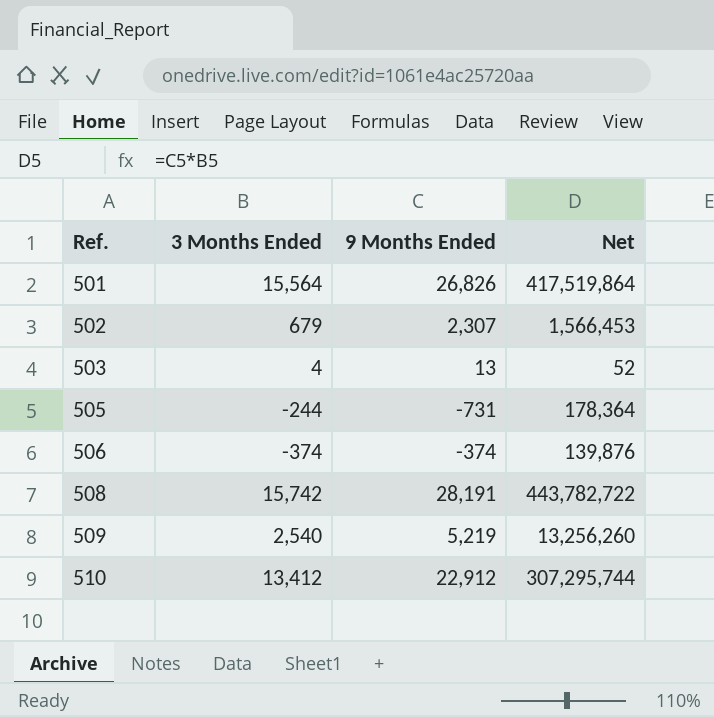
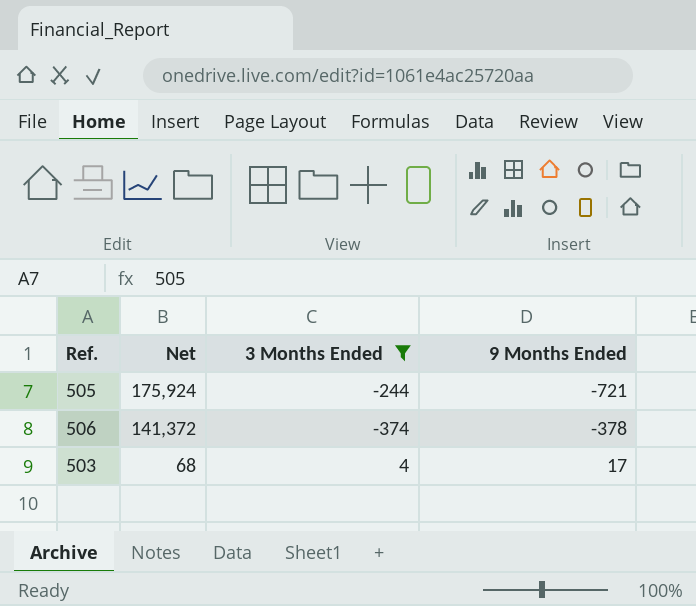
filter: none -> 3 Months Ended <= 4
row order: Ref. ascending -> Net descending
column Net | position: 4 -> 2
505 | Net: 178,364 -> 175,924
505 | 9 Months Ended: -731 -> -721
506 | Net: 139,876 -> 141,372
506 | 9 Months Ended: -374 -> -378
503 | Net: 52 -> 68
503 | 9 Months Ended: 13 -> 17

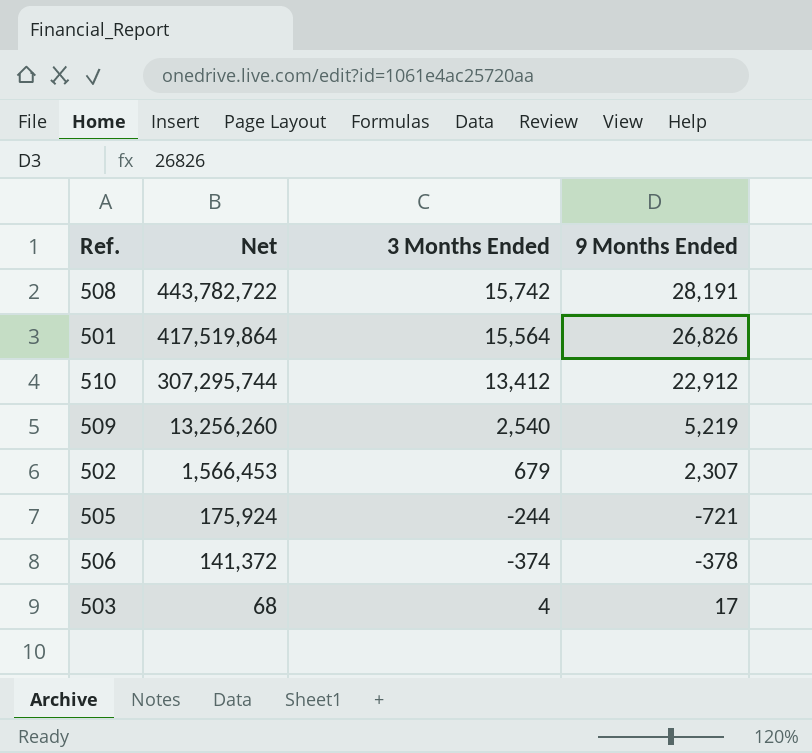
filter: 3 Months Ended <= 4 -> none

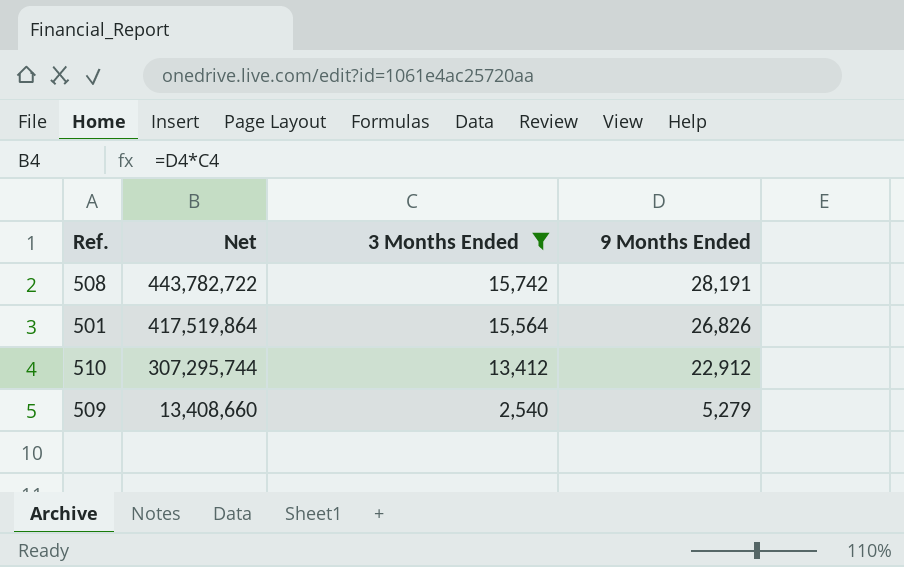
filter: none -> 3 Months Ended >= 2,540
509 | Net: 13,256,260 -> 13,408,660
509 | 9 Months Ended: 5,219 -> 5,279

